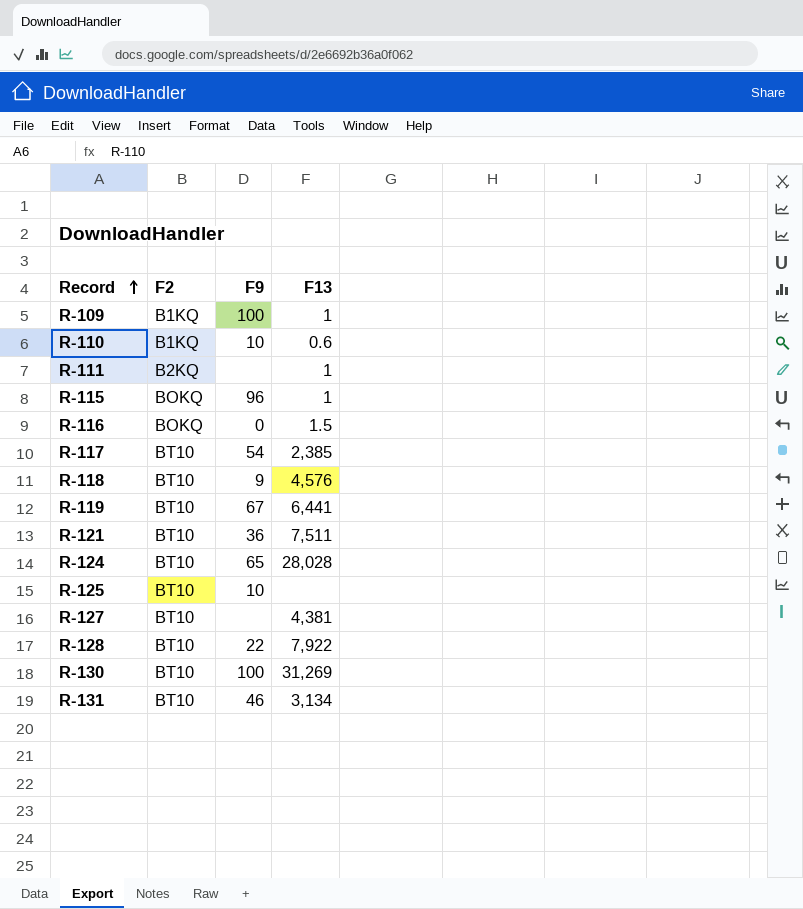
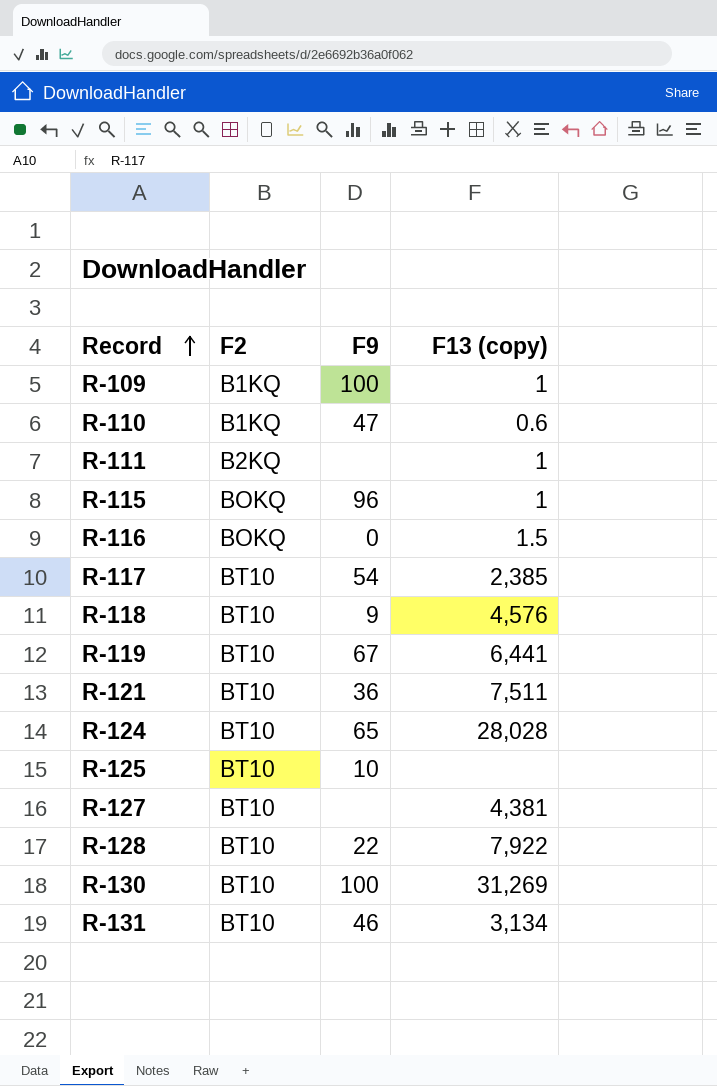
column name: F13 -> F13 (copy)
R-110 | F9: 10 -> 47

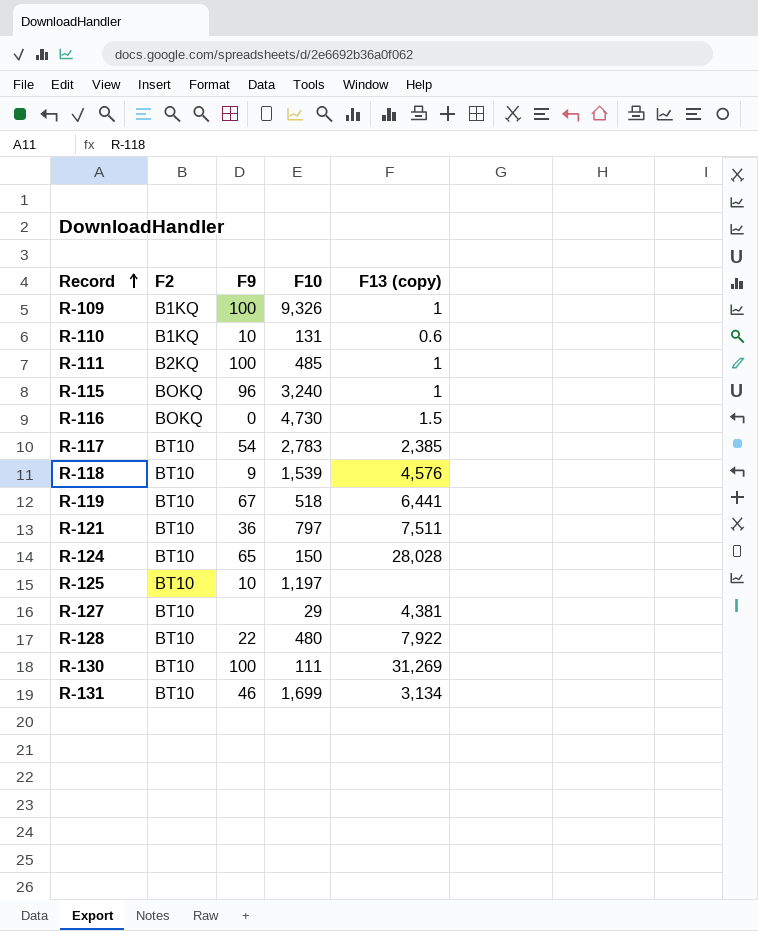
column F10 | position: none -> 4
R-110 | F9: 47 -> 10
R-111 | F9: none -> 100

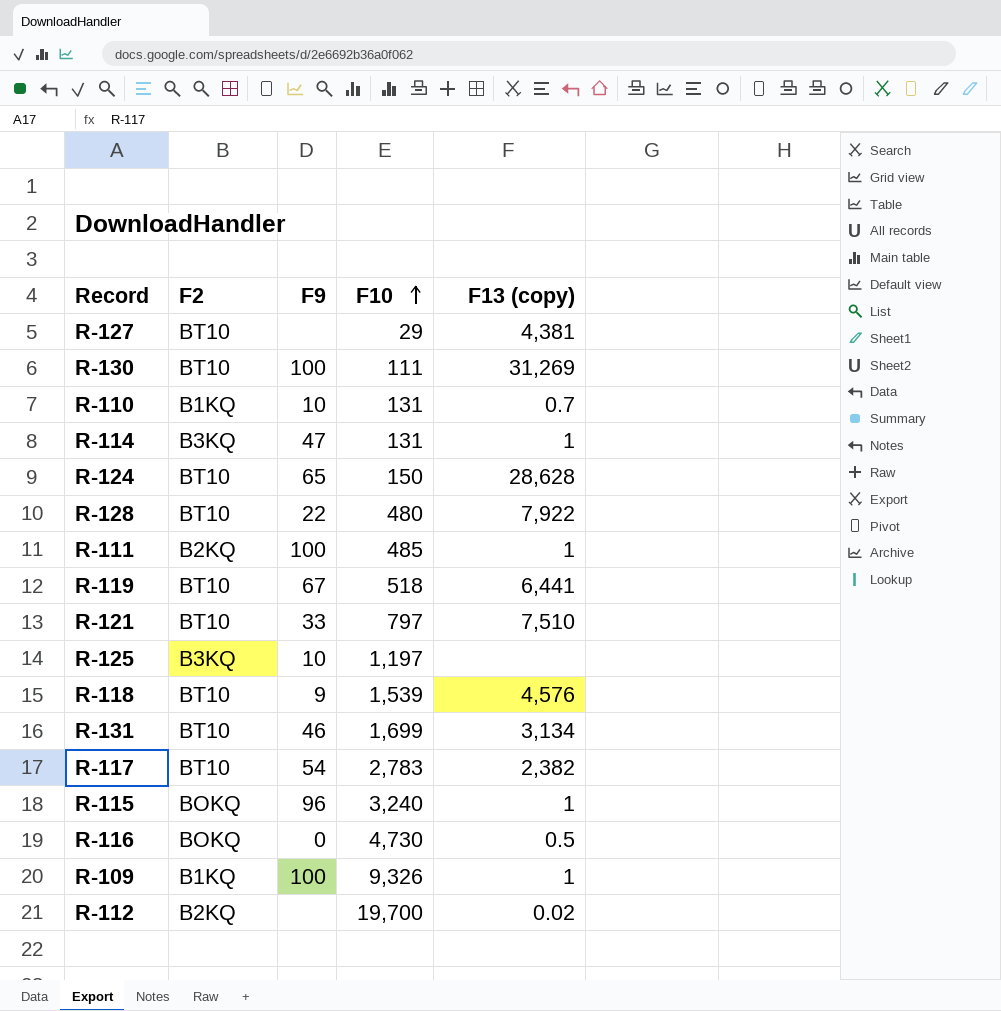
row order: Record ascending -> F10 ascending
R-110 | F13 (copy): 0.6 -> 0.7
row R-114: none -> B3KQ | 47 | 131 | 1
R-124 | F13 (copy): 28,028 -> 28,628
R-121 | F9: 36 -> 33
R-121 | F13 (copy): 7,511 -> 7,510
R-125 | F2: BT10 -> B3KQ
R-117 | F13 (copy): 2,385 -> 2,382
R-116 | F13 (copy): 1.5 -> 0.5
row R-112: none -> B2KQ | none | 19,700 | 0.02

